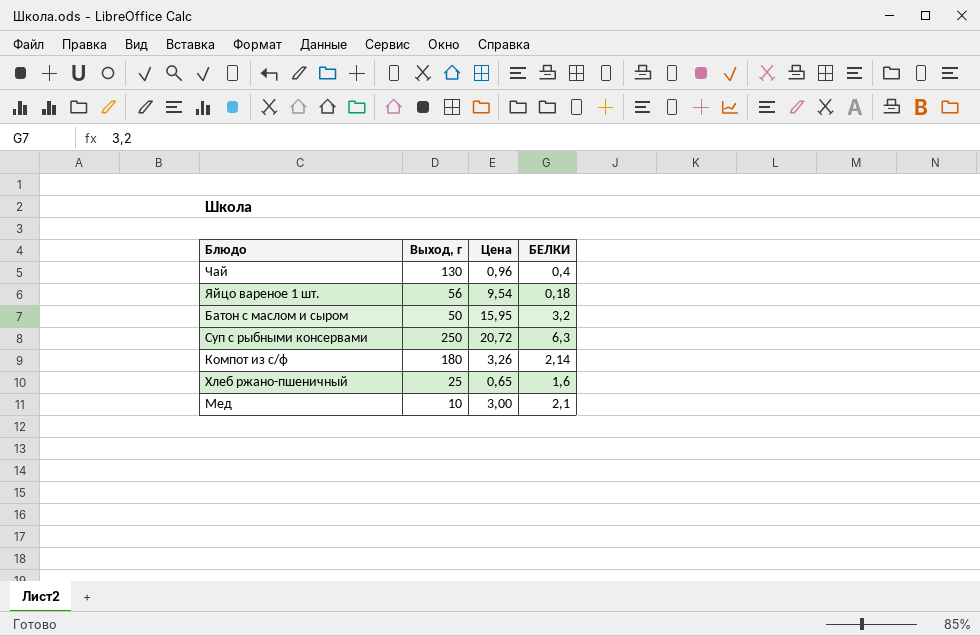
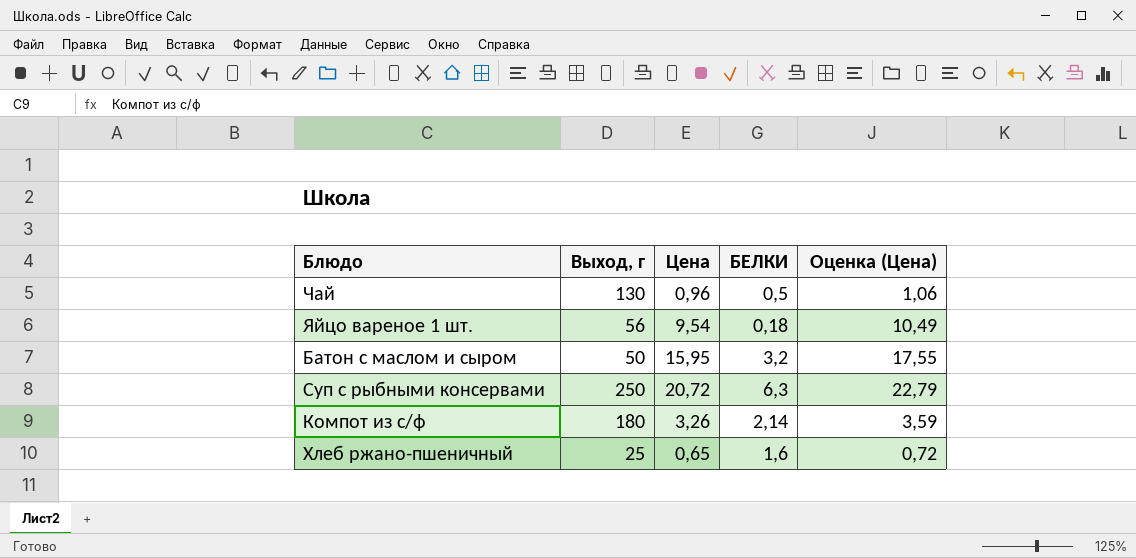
column Оценка (Цена) | formula: none -> [Цена] * 1,1
row Мед: 10 | 3,00 | 2,1 -> none
Чай | БЕЛКИ: 0,4 -> 0,5

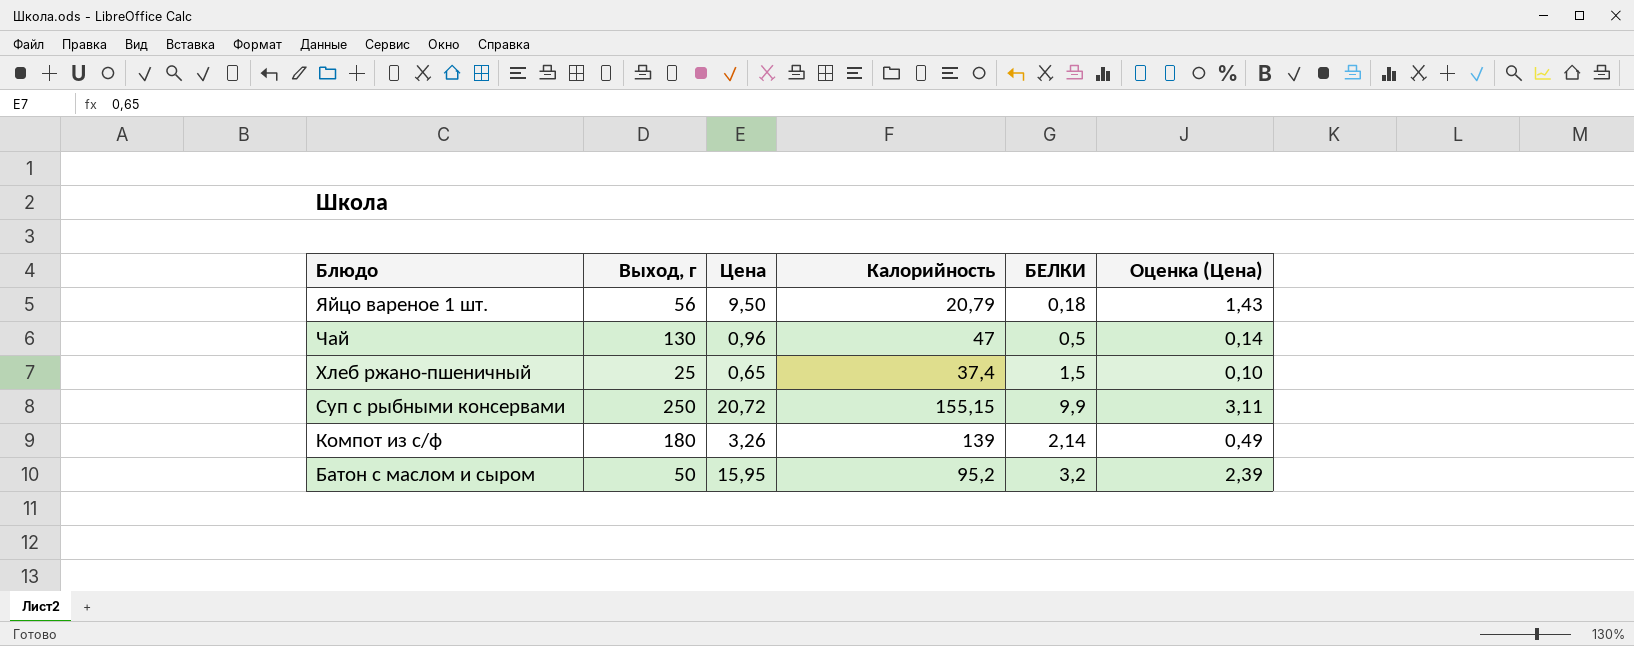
row order: none -> Блюдо descending
column Калорийность | position: none -> 4
column Оценка (Цена) | formula: [Цена] * 1,1 -> [Цена] * 0,15
Яйцо вареное 1 шт. | Цена: 9,54 -> 9,50
Хлеб ржано-пшеничный | БЕЛКИ: 1,6 -> 1,5
Суп с рыбными консервами | БЕЛКИ: 6,3 -> 9,9

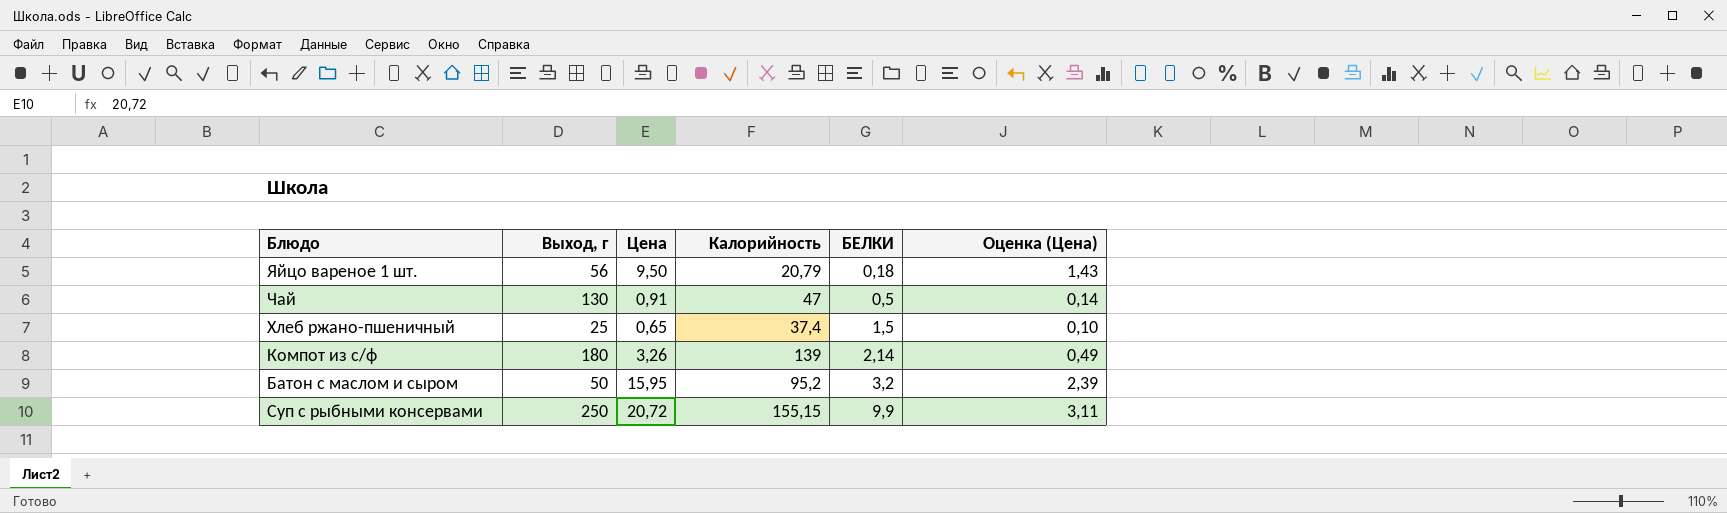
row order: Блюдо descending -> БЕЛКИ ascending
Чай | Цена: 0,96 -> 0,91

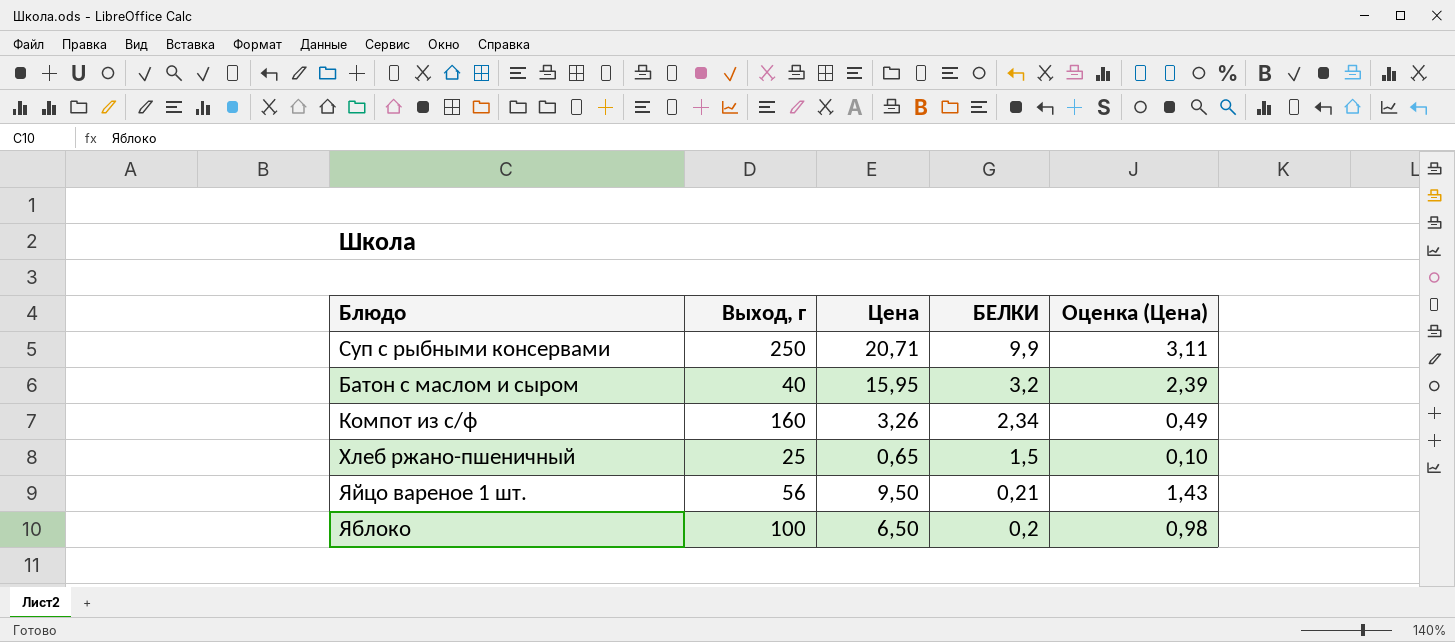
row order: БЕЛКИ ascending -> БЕЛКИ descending
column Калорийность | position: 4 -> none
row Чай: 130 | 0,91 | 47 | 0,5 | 0,14 -> none
Суп с рыбными консервами | Цена: 20,72 -> 20,71
Батон с маслом и сыром | Выход, г: 50 -> 40
Компот из с/ф | Выход, г: 180 -> 160
Компот из с/ф | БЕЛКИ: 2,14 -> 2,34
Яйцо вареное 1 шт. | БЕЛКИ: 0,18 -> 0,21
row Яблоко: none -> 100 | 6,50 | 0,2 | 0,98

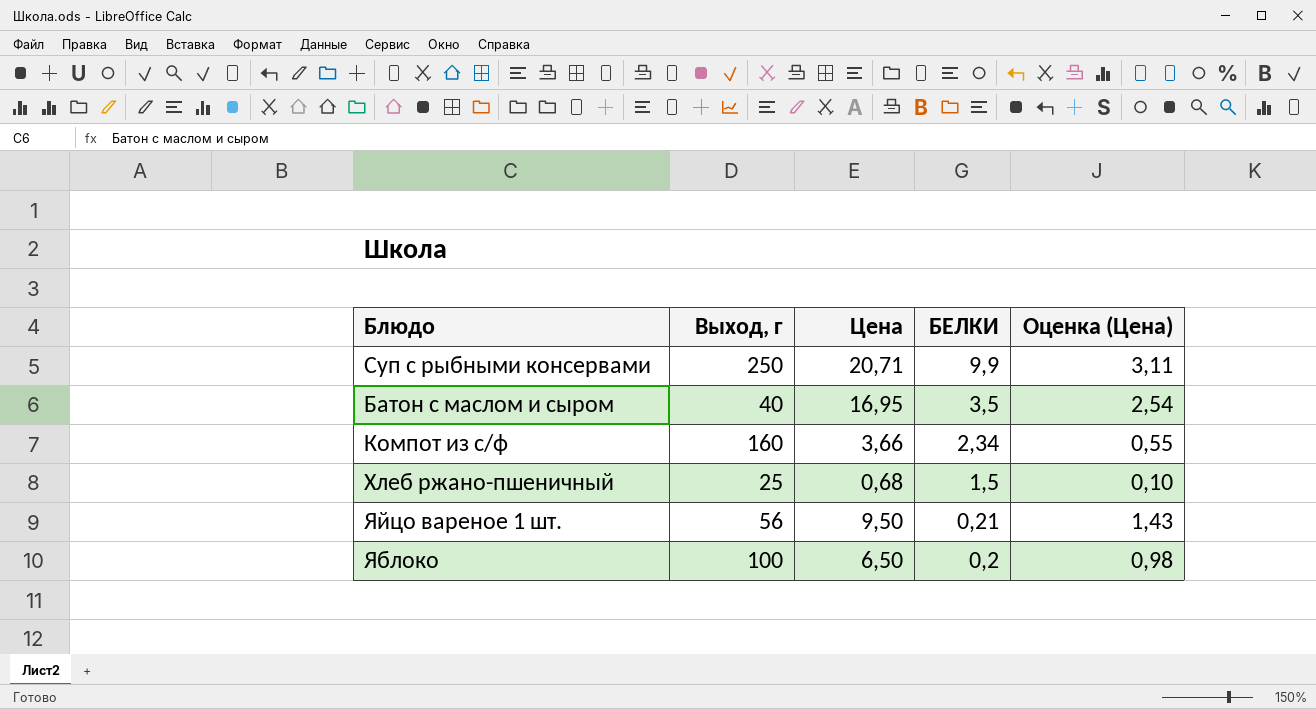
Батон с маслом и сыром | Цена: 15,95 -> 16,95
Батон с маслом и сыром | БЕЛКИ: 3,2 -> 3,5
Батон с маслом и сыром | Оценка (Цена): 2,39 -> 2,54
Компот из с/ф | Цена: 3,26 -> 3,66
Компот из с/ф | Оценка (Цена): 0,49 -> 0,55
Хлеб ржано-пшеничный | Цена: 0,65 -> 0,68

